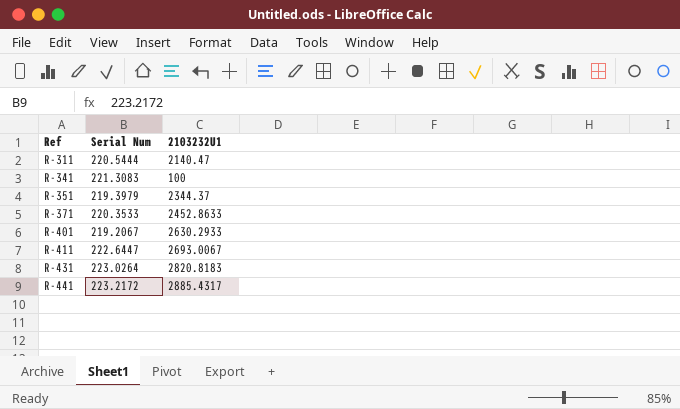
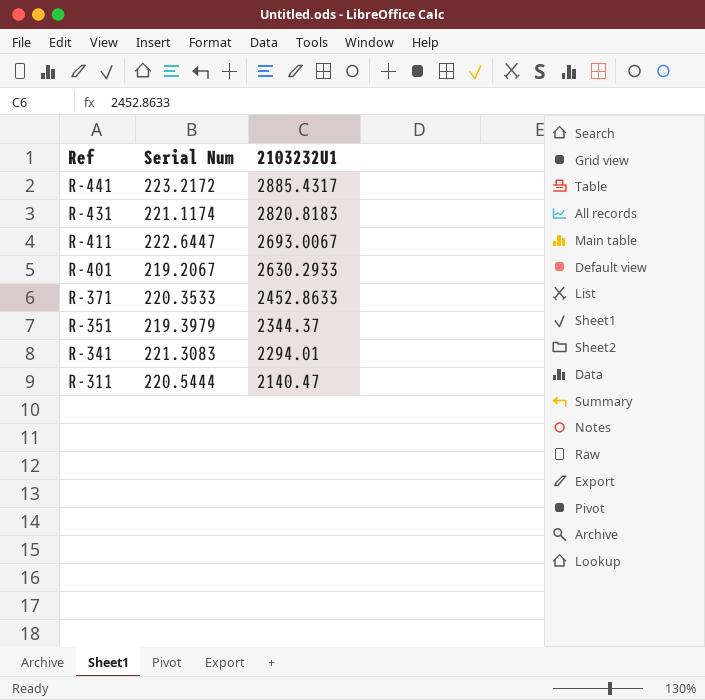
row order: Ref ascending -> Ref descending
R-431 | Serial Num: 223.0264 -> 221.1174
R-341 | 2103232U1: 100 -> 2294.01

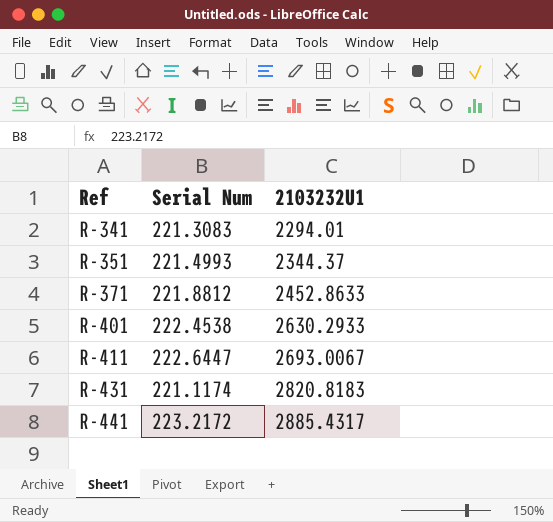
row order: Ref descending -> Ref ascending
row R-311: 220.5444 | 2140.47 -> none
R-351 | Serial Num: 219.3979 -> 221.4993
R-371 | Serial Num: 220.3533 -> 221.8812
R-401 | Serial Num: 219.2067 -> 222.4538

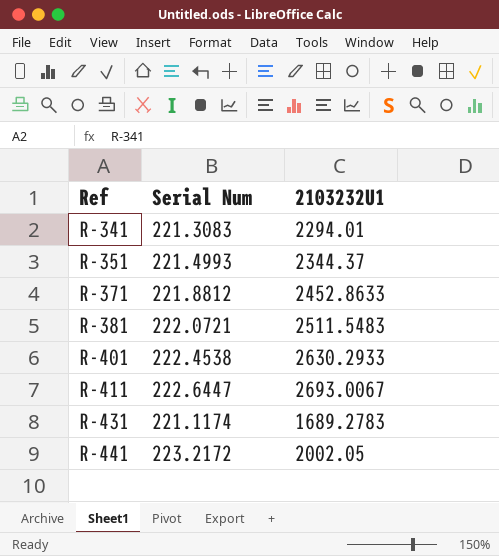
row R-381: none -> 222.0721 | 2511.5483
R-431 | 2103232U1: 2820.8183 -> 1689.2783
R-441 | 2103232U1: 2885.4317 -> 2002.05

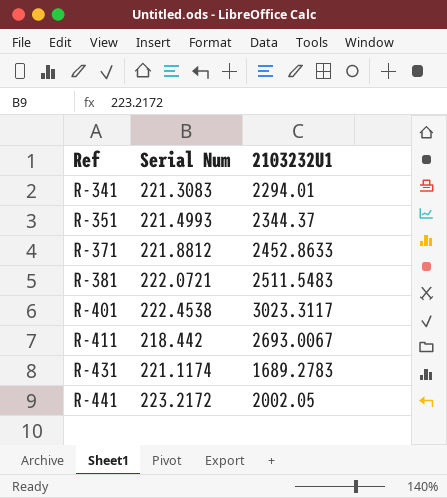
R-401 | 2103232U1: 2630.2933 -> 3023.3117
R-411 | Serial Num: 222.6447 -> 218.442

